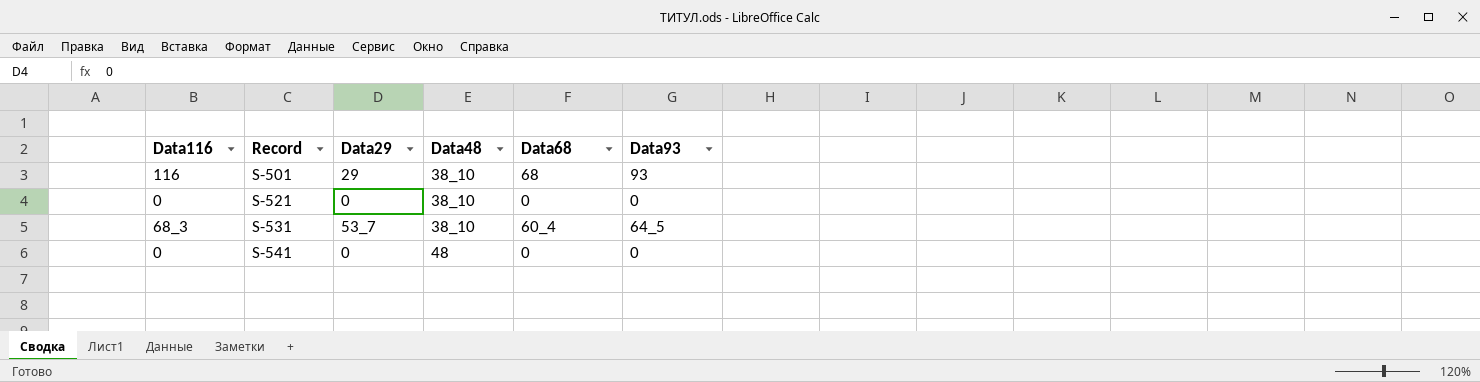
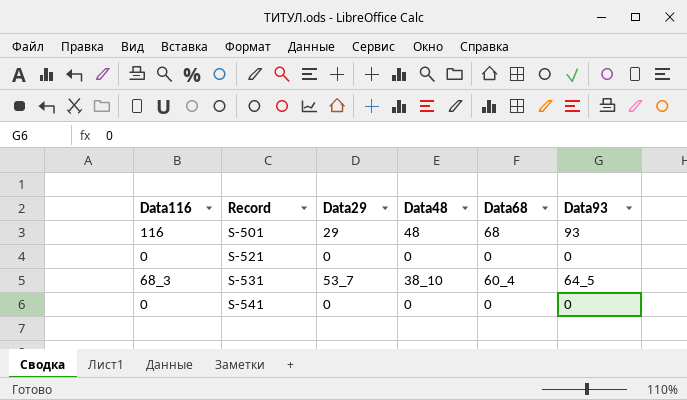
S-501 | Data48: 38_10 -> 48
S-521 | Data48: 38_10 -> 0
S-541 | Data48: 48 -> 0

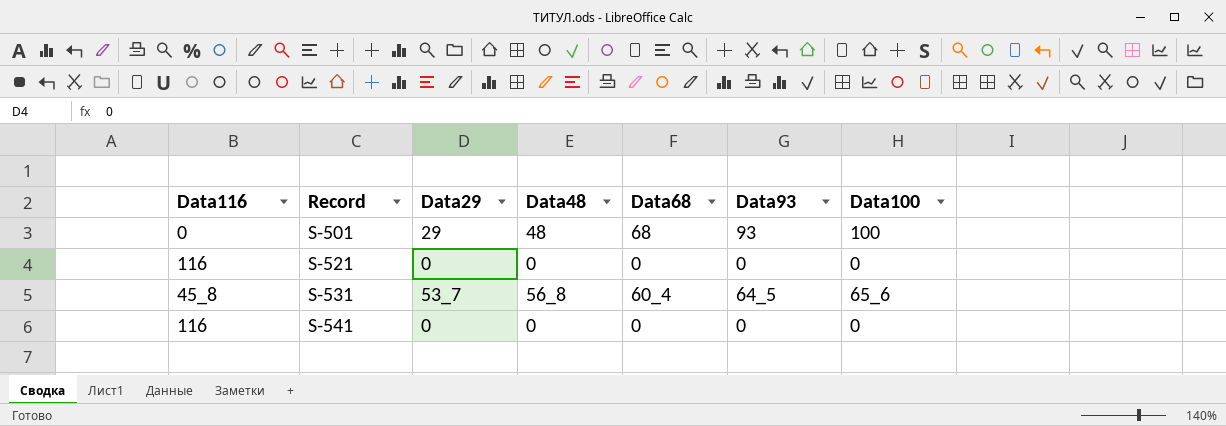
column Data100 | position: none -> 7
S-501 | Data116: 116 -> 0
S-521 | Data116: 0 -> 116
S-531 | Data116: 68_3 -> 45_8
S-531 | Data48: 38_10 -> 56_8
S-541 | Data116: 0 -> 116

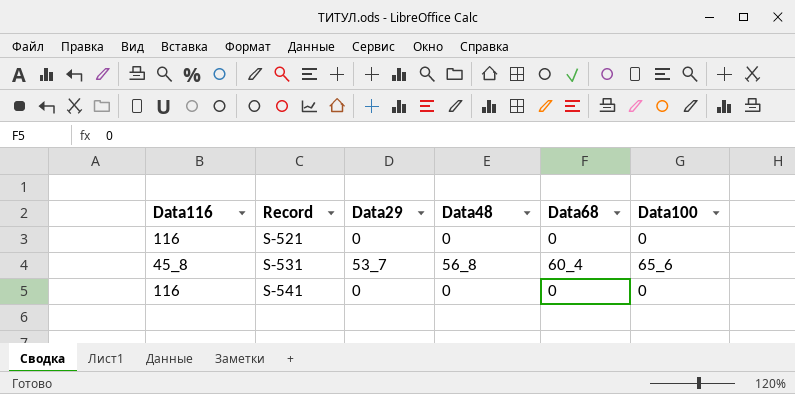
column Data93 | position: 6 -> none
row S-501: 0 | 29 | 48 | 68 | 93 | 100 -> none

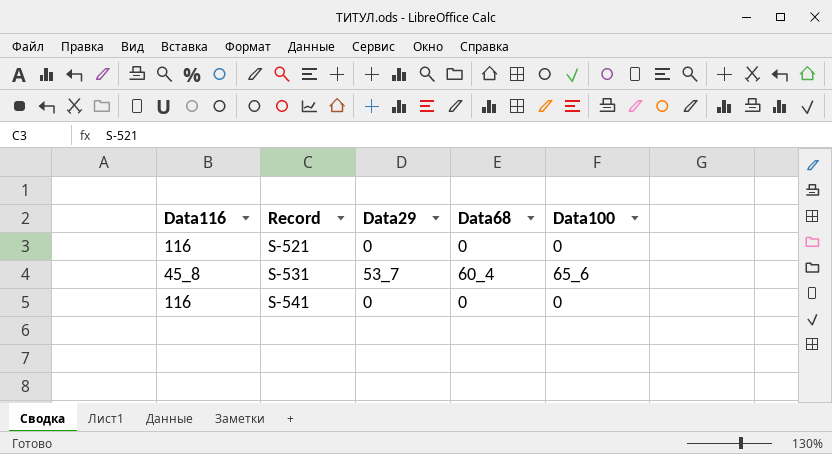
column Data48 | position: 4 -> none

